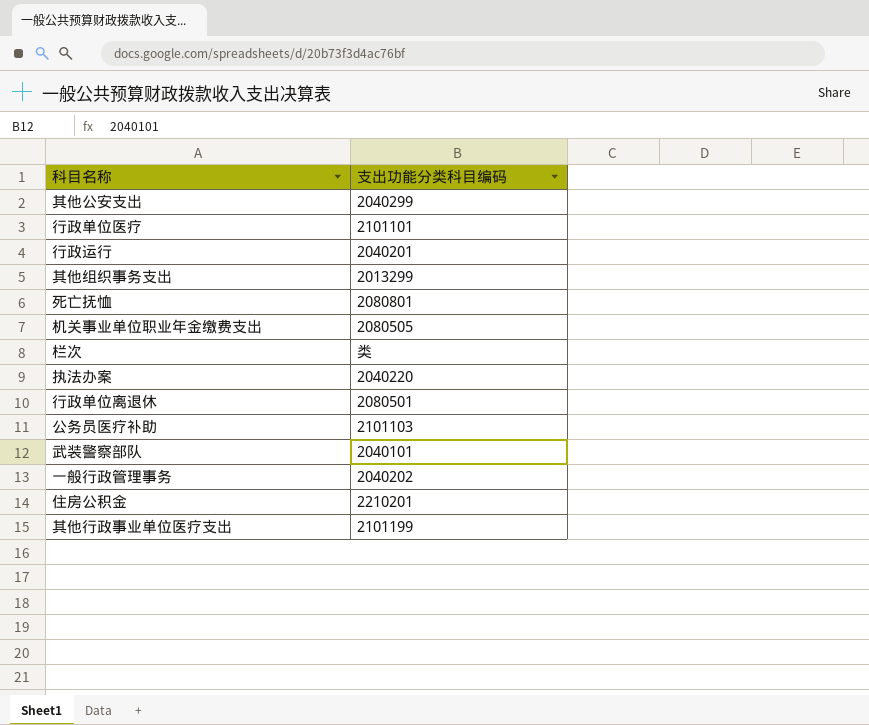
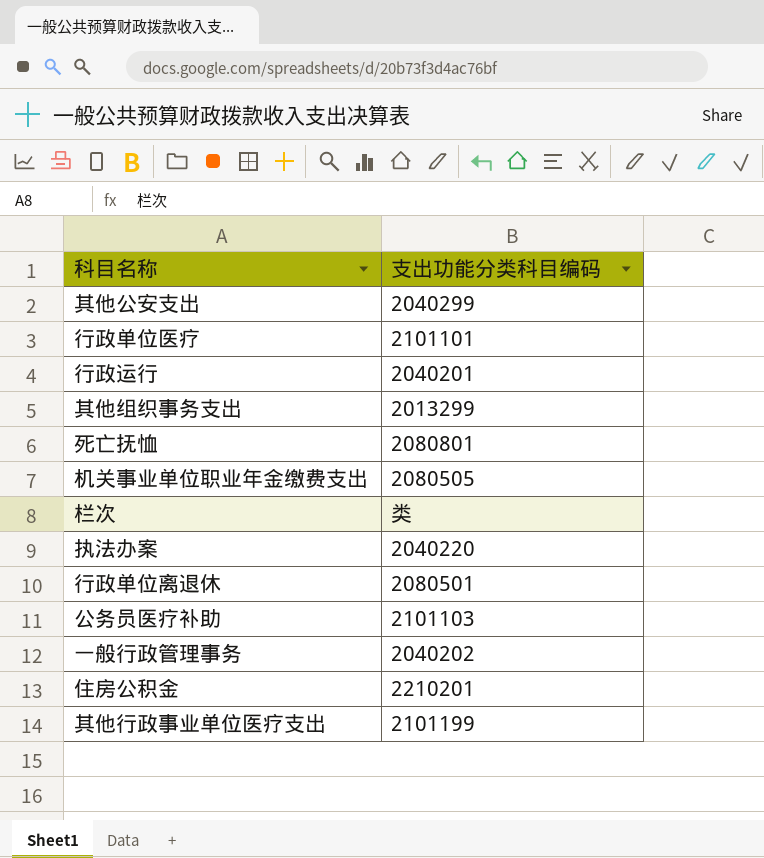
row 武装警察部队: 2040101 -> none

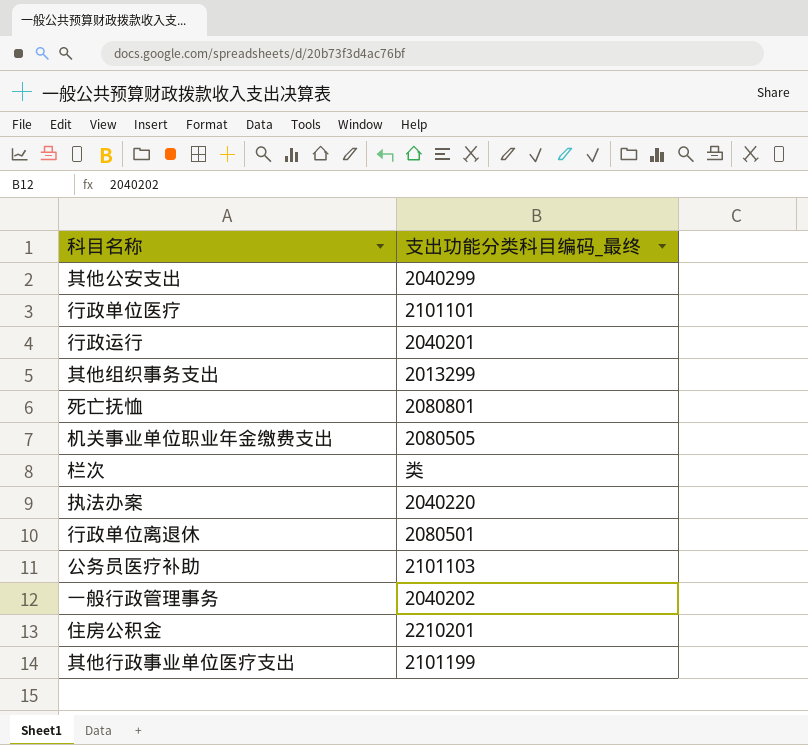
column name: 支出功能分类科目编码 -> 支出功能分类科目编码_最终

